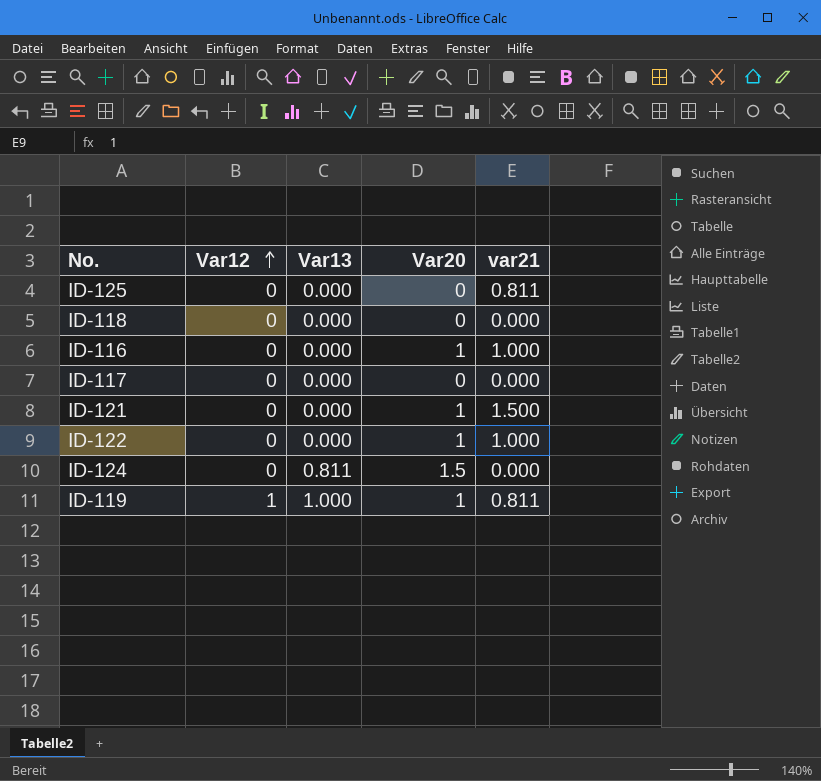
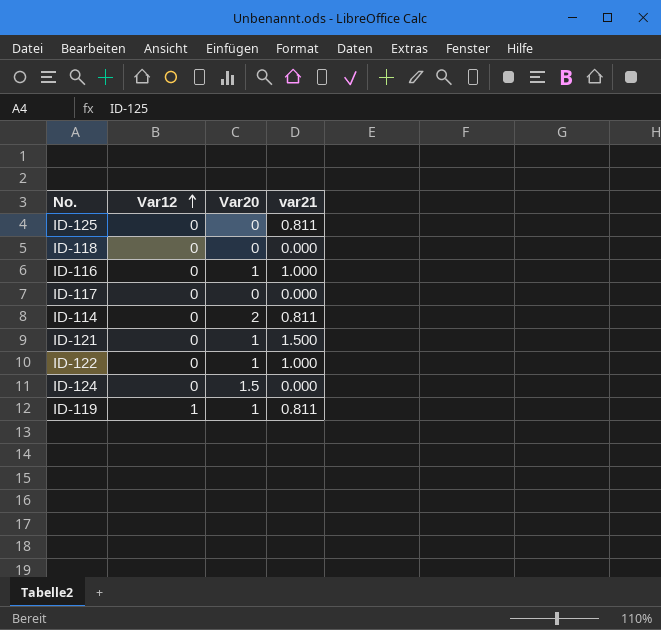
column Var13 | position: 3 -> none
row ID-114: none -> 0 | 2 | 0.811

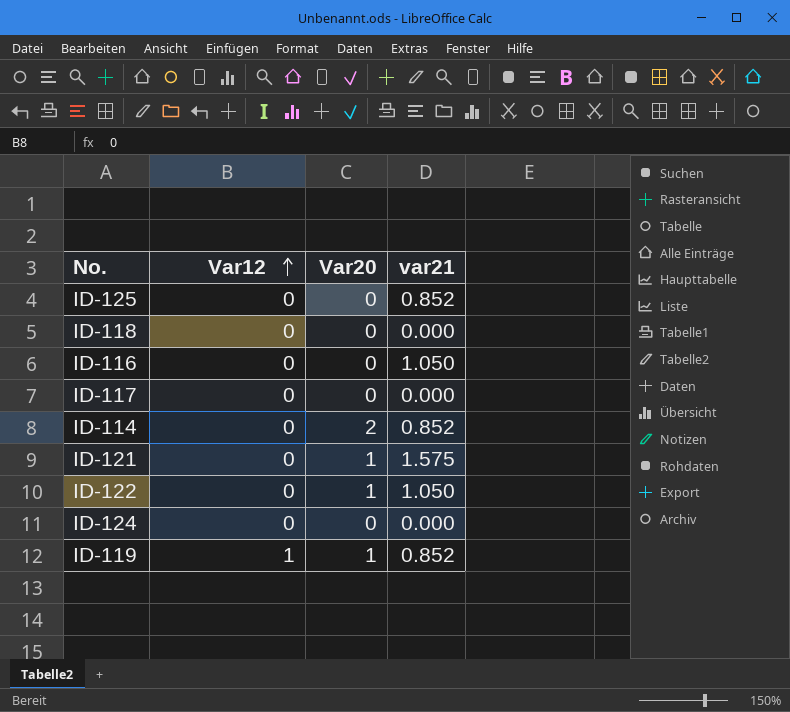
ID-125 | var21: 0.811 -> 0.852
ID-116 | Var20: 1 -> 0
ID-116 | var21: 1.000 -> 1.050
ID-114 | var21: 0.811 -> 0.852
ID-121 | var21: 1.500 -> 1.575
ID-122 | var21: 1.000 -> 1.050
ID-124 | Var20: 1.5 -> 0
ID-119 | var21: 0.811 -> 0.852

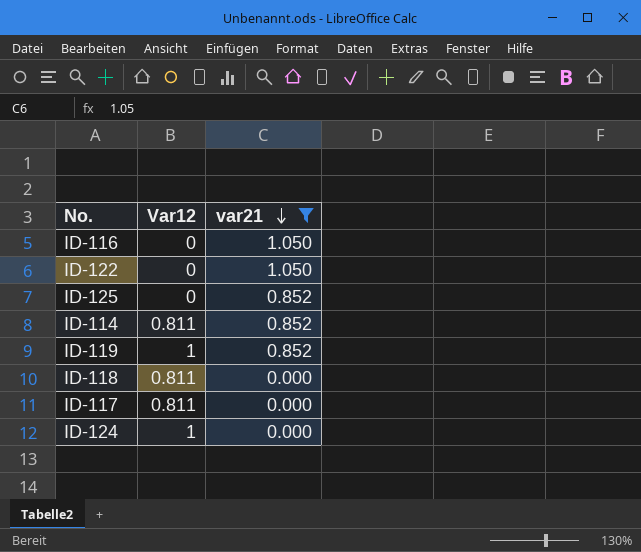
filter: none -> var21 != 1.575
row order: Var12 ascending -> var21 descending
column Var20 | position: 3 -> none
ID-114 | Var12: 0 -> 0.811
ID-118 | Var12: 0 -> 0.811
ID-117 | Var12: 0 -> 0.811
ID-124 | Var12: 0 -> 1

